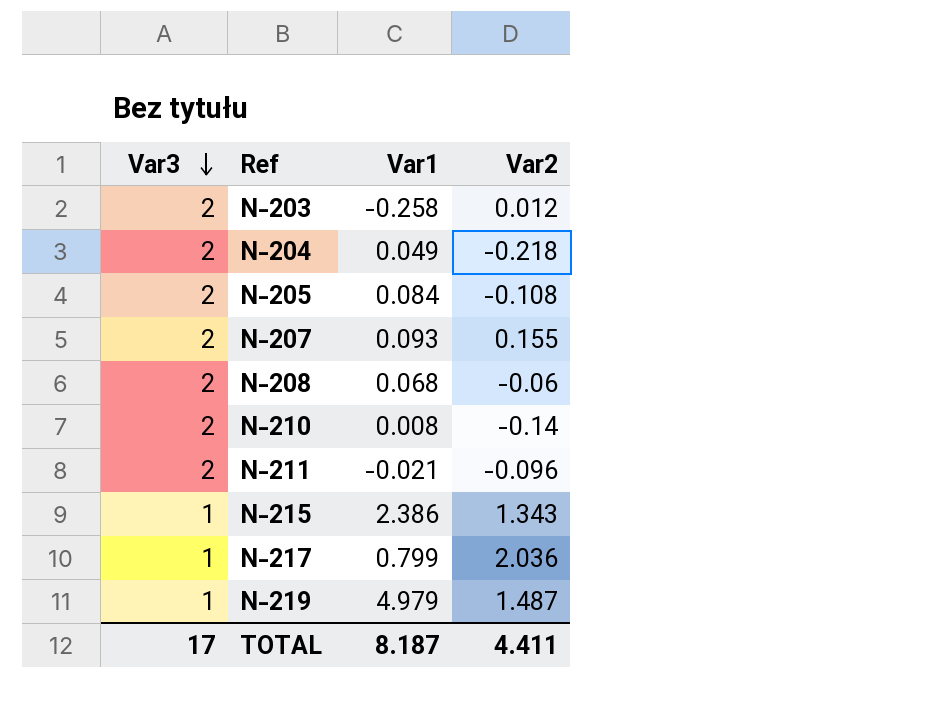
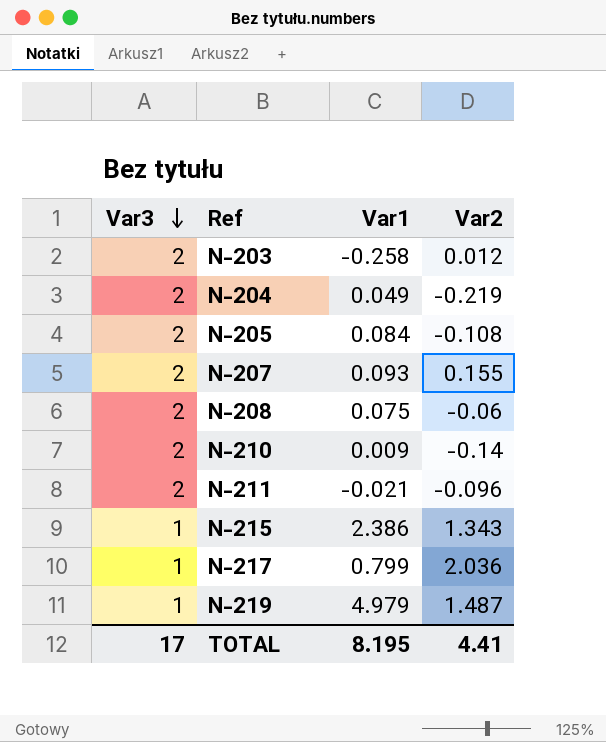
N-204 | Var2: -0.218 -> -0.219
N-208 | Var1: 0.068 -> 0.075
N-210 | Var1: 0.008 -> 0.009
TOTAL | Var1: 8.187 -> 8.195
TOTAL | Var2: 4.411 -> 4.41

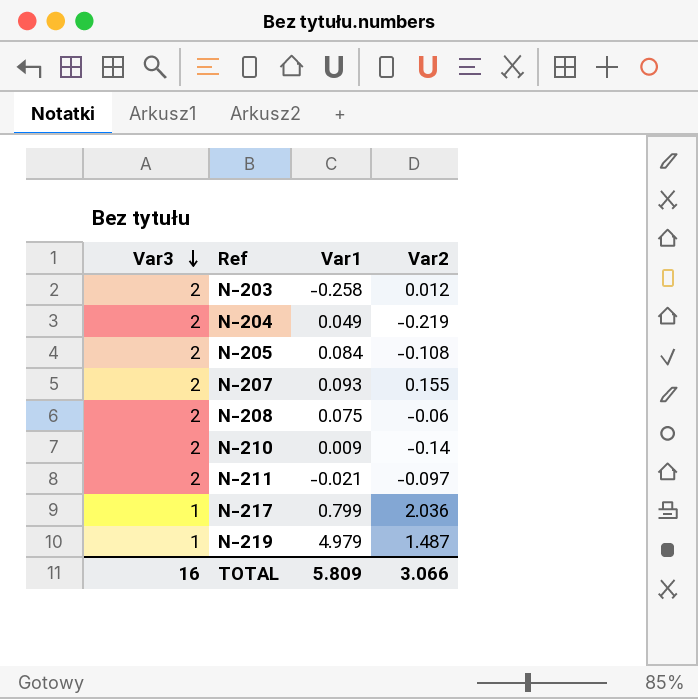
row N-215: 1 | 2.386 | 1.343 -> none
N-211 | Var2: -0.096 -> -0.097
TOTAL | Var3: 17 -> 16
TOTAL | Var1: 8.195 -> 5.809
TOTAL | Var2: 4.41 -> 3.066

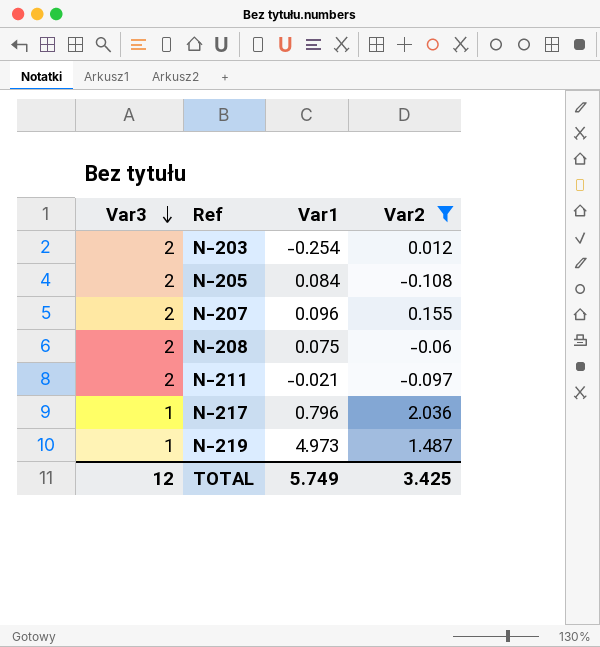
filter: none -> Var2 >= -0.108
N-203 | Var1: -0.258 -> -0.254
N-207 | Var1: 0.093 -> 0.096
N-217 | Var1: 0.799 -> 0.796
N-219 | Var1: 4.979 -> 4.973
TOTAL | Var3: 16 -> 12
TOTAL | Var1: 5.809 -> 5.749
TOTAL | Var2: 3.066 -> 3.425

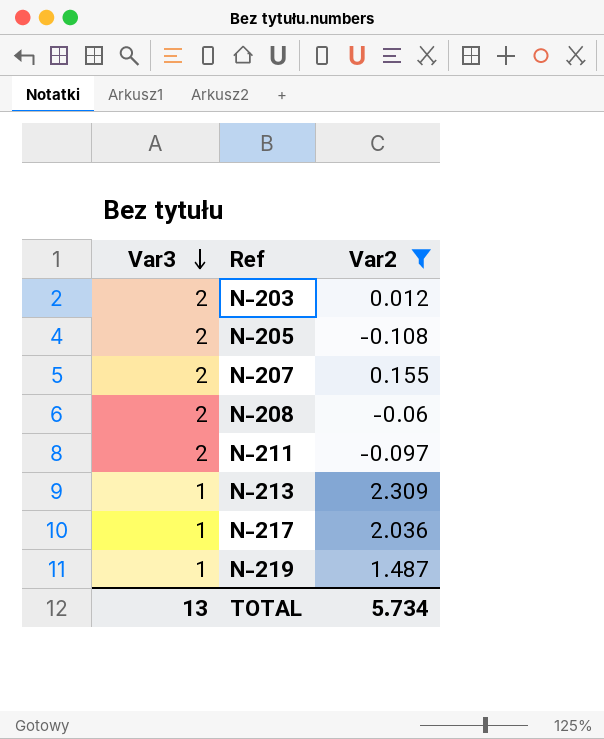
column Var1 | position: 3 -> none
row N-213: none -> 1 | 2.309
TOTAL | Var3: 12 -> 13
TOTAL | Var2: 3.425 -> 5.734

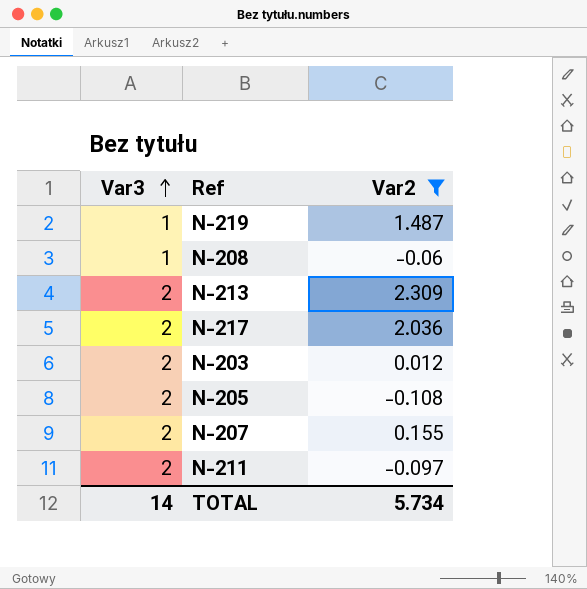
row order: Var3 descending -> Var3 ascending
N-208 | Var3: 2 -> 1
N-213 | Var3: 1 -> 2
N-217 | Var3: 1 -> 2
TOTAL | Var3: 13 -> 14

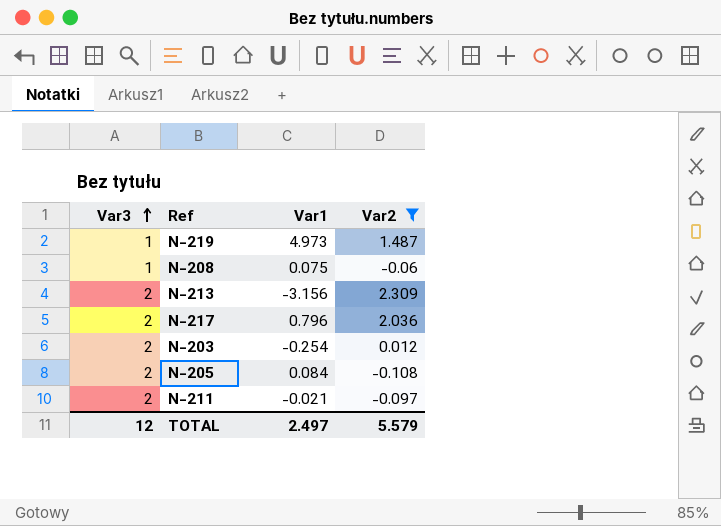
column Var1 | position: none -> 3
row N-207: 2 | 0.155 -> none
TOTAL | Var3: 14 -> 12
TOTAL | Var2: 5.734 -> 5.579

